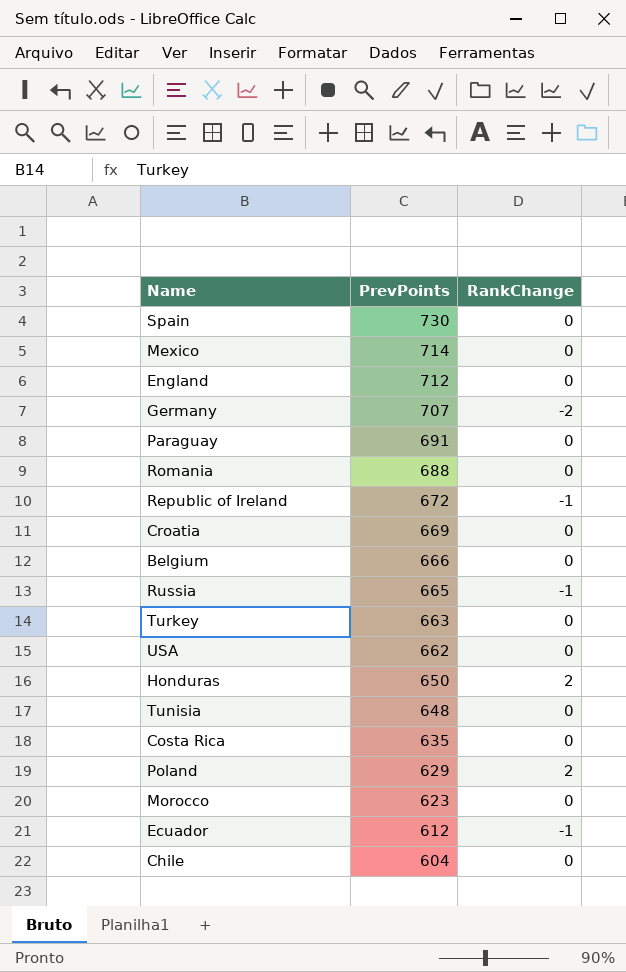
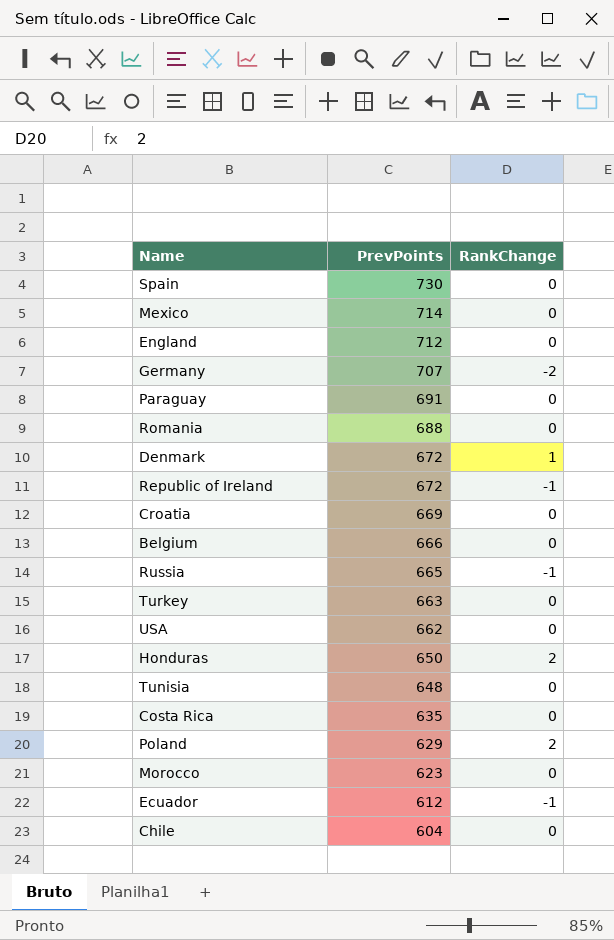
row Denmark: none -> 672 | 1

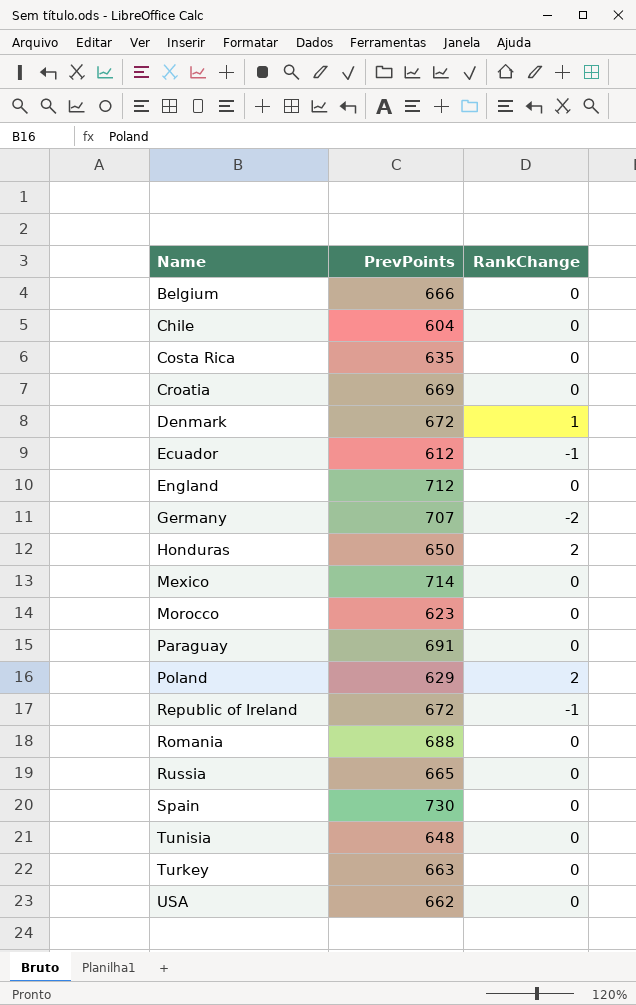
row order: PrevPoints descending -> Name ascending
Russia | RankChange: -1 -> 0

